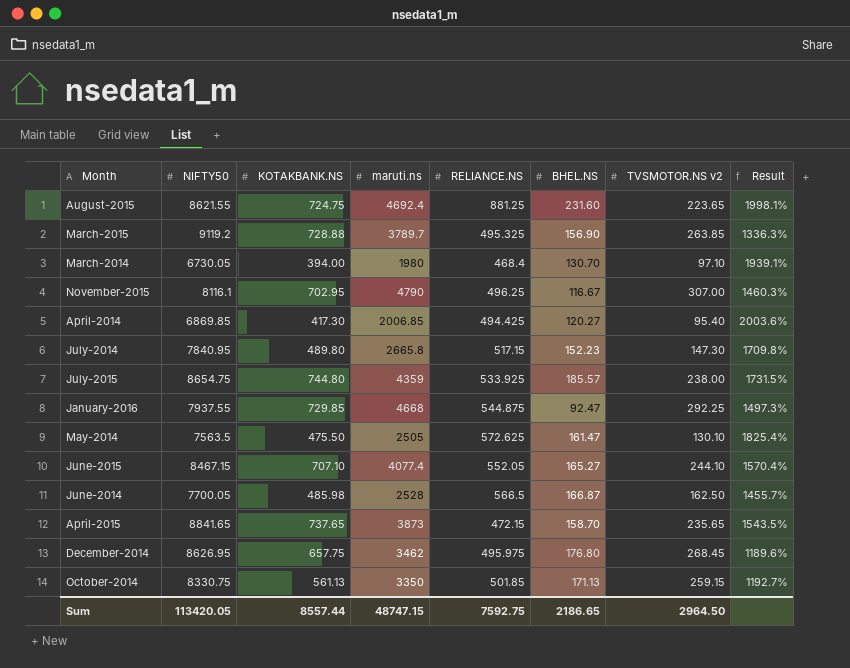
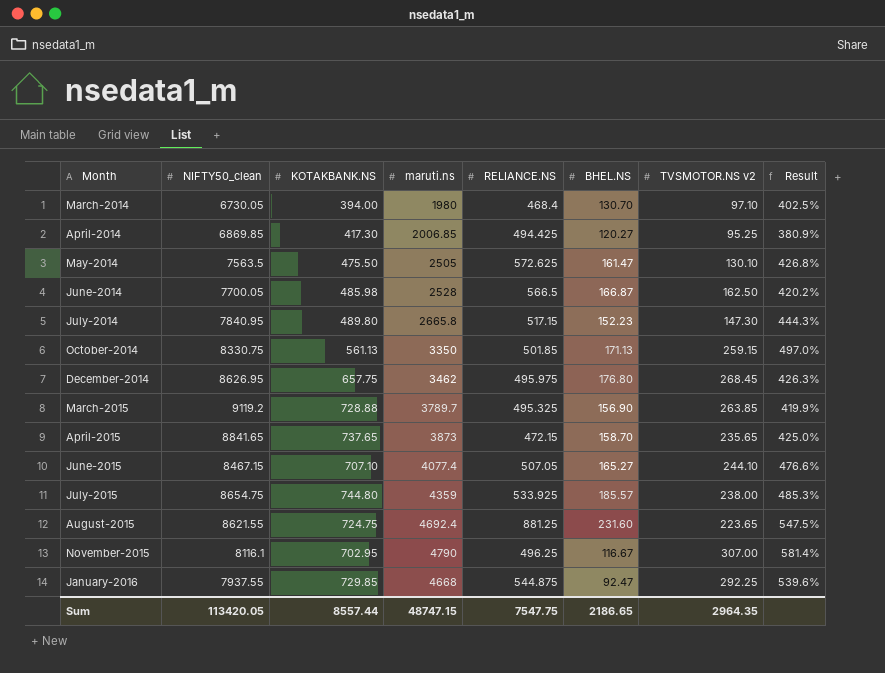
row order: none -> Month ascending
column name: NIFTY50 -> NIFTY50_clean
column Result | formula: ([maruti.ns] - [TVSMOTOR.NS v2]) / [TVSMOTOR.NS v2] -> ([maruti.ns] - [KOTAKBANK.NS]) / [KOTAKBANK.NS]
April-2014 | TVSMOTOR.NS v2: 95.40 -> 95.25
June-2015 | RELIANCE.NS: 552.05 -> 507.05
Sum | RELIANCE.NS: 7592.75 -> 7547.75
Sum | TVSMOTOR.NS v2: 2964.50 -> 2964.35

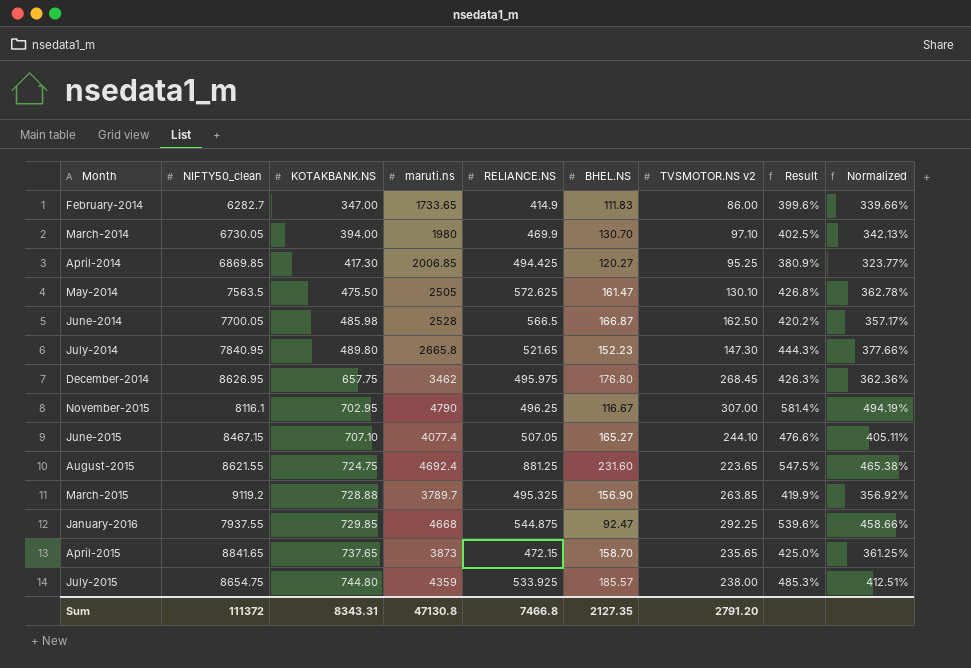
row order: Month ascending -> KOTAKBANK.NS ascending
column Normalized | formula: none -> [Result] * 0.85
row October-2014: 8330.75 | 561.13 | 3350 | 501.85 | 171.13 | 259.15 | 497.0% -> none
row February-2014: none -> 6282.7 | 347.00 | 1733.65 | 414.9 | 111.83 | 86.00 | 399.6% | 339.66%
March-2014 | RELIANCE.NS: 468.4 -> 469.9
July-2014 | RELIANCE.NS: 517.15 -> 521.65
Sum | NIFTY50_clean: 113420.05 -> 111372
Sum | KOTAKBANK.NS: 8557.44 -> 8343.31
Sum | maruti.ns: 48747.15 -> 47130.8
Sum | RELIANCE.NS: 7547.75 -> 7466.8
Sum | BHEL.NS: 2186.65 -> 2127.35
Sum | TVSMOTOR.NS v2: 2964.35 -> 2791.20

